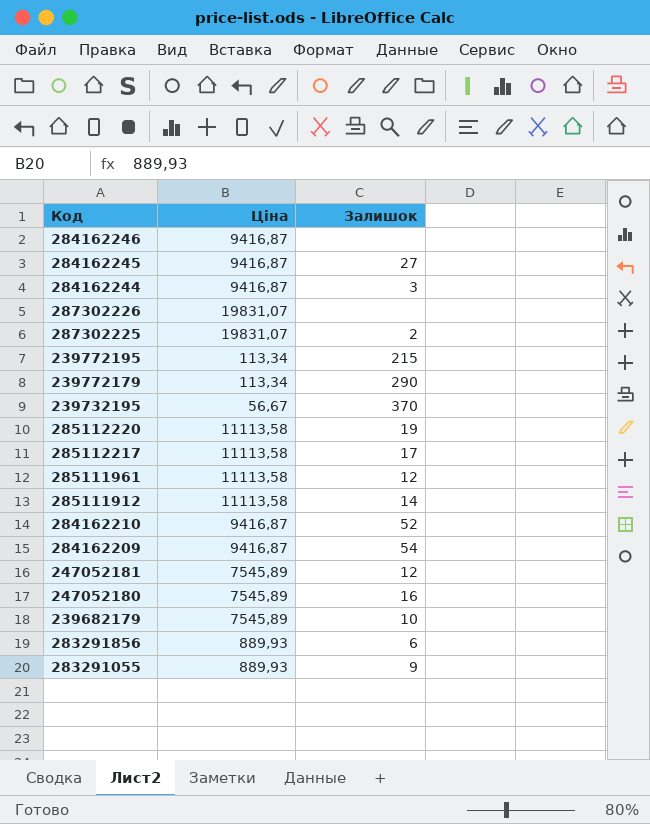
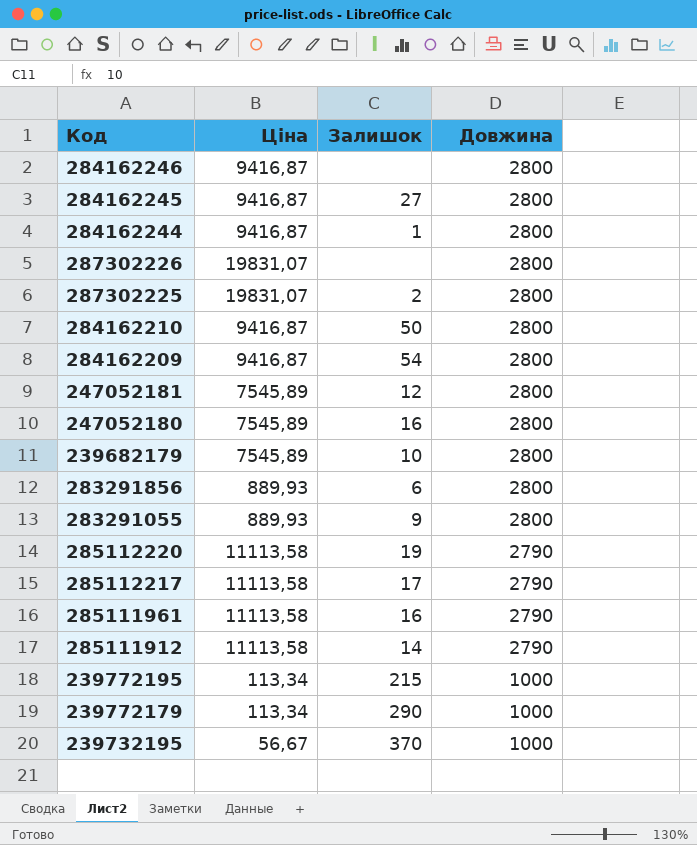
row order: none -> Довжина descending
column Довжина | position: none -> 4
284162244 | Залишок: 3 -> 1
284162210 | Залишок: 52 -> 50
285111961 | Залишок: 12 -> 16

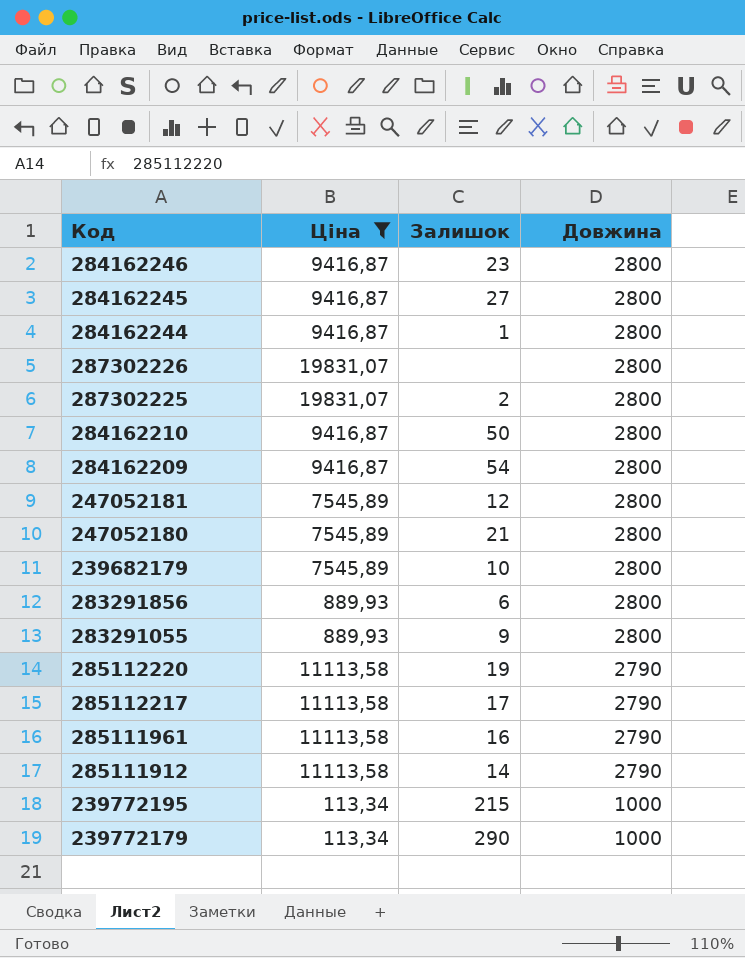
filter: none -> Ціна != 56,67
284162246 | Залишок: none -> 23
247052180 | Залишок: 16 -> 21

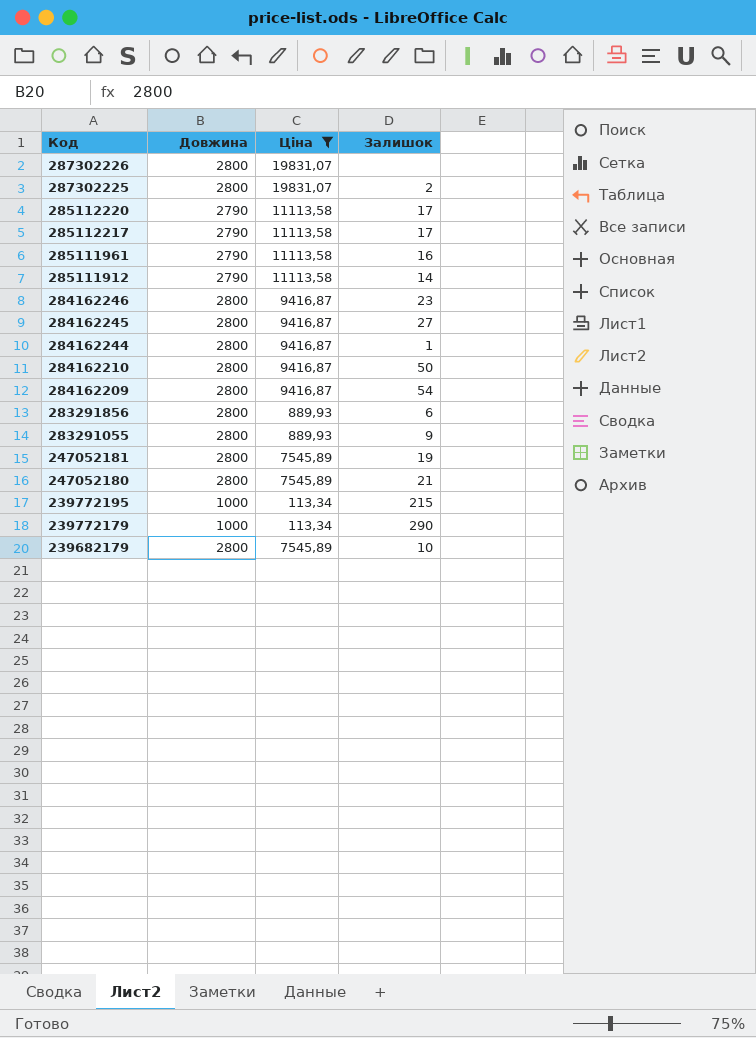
row order: Довжина descending -> Код descending
column Довжина | position: 4 -> 2
285112220 | Залишок: 19 -> 17
247052181 | Залишок: 12 -> 19

